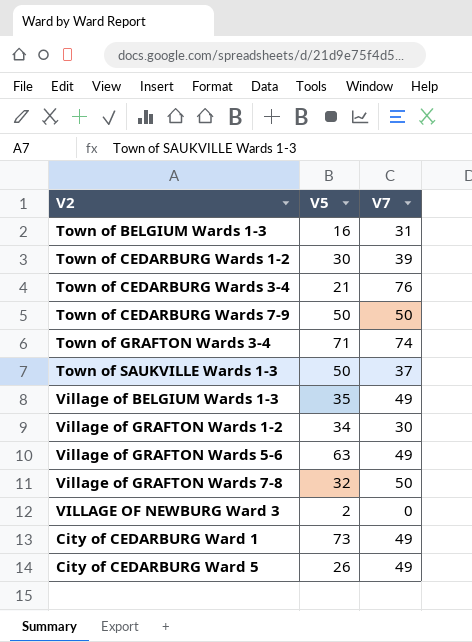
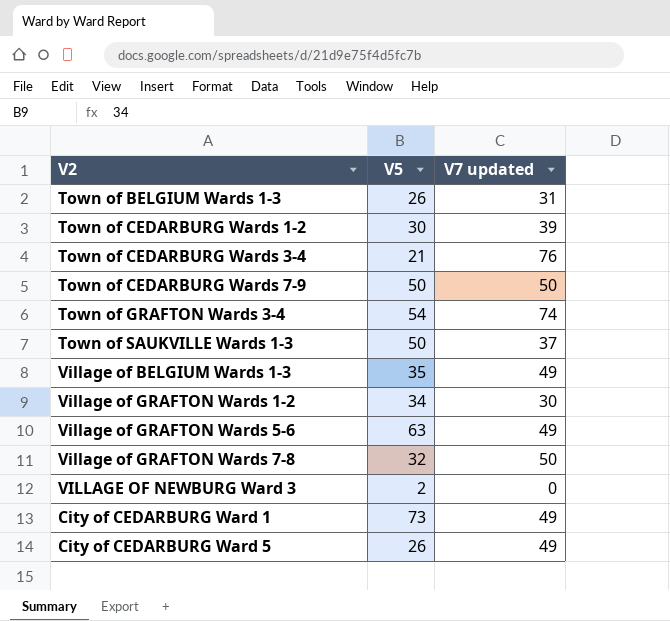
column name: V7 -> V7 updated
Town of BELGIUM Wards 1-3 | V5: 16 -> 26
Town of GRAFTON Wards 3-4 | V5: 71 -> 54

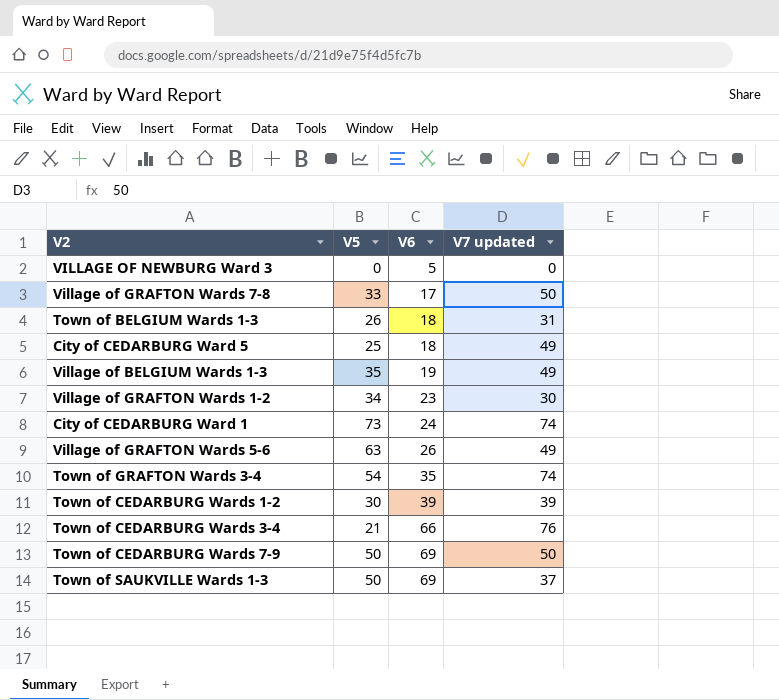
row order: none -> V6 ascending
column V6 | position: none -> 3
VILLAGE OF NEWBURG Ward 3 | V5: 2 -> 0
Village of GRAFTON Wards 7-8 | V5: 32 -> 33
City of CEDARBURG Ward 5 | V5: 26 -> 25
City of CEDARBURG Ward 1 | V7 updated: 49 -> 74

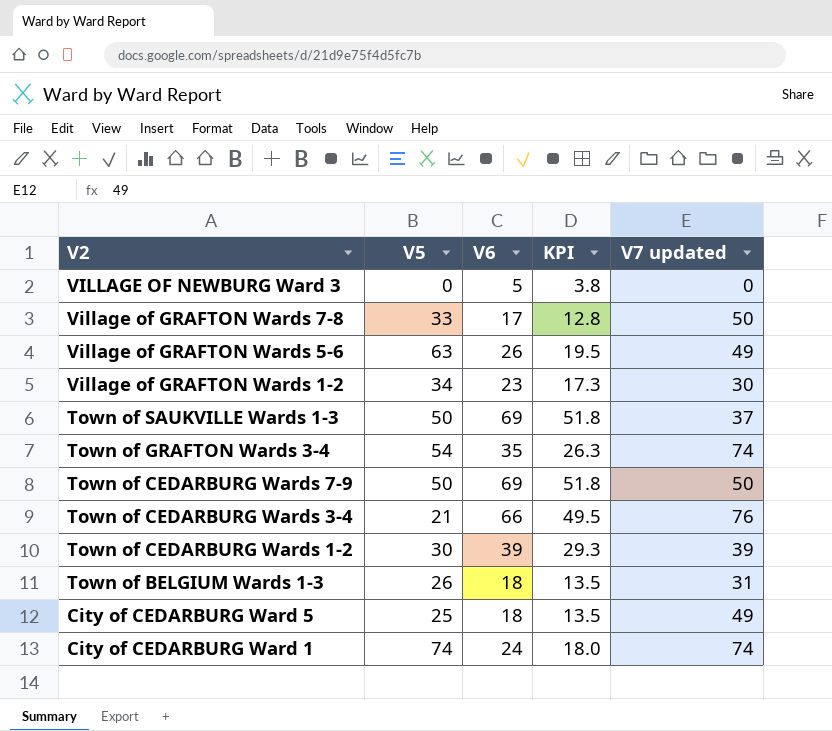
row order: V6 ascending -> V2 descending
column KPI | formula: none -> [V6] * 0.75
row Village of BELGIUM Wards 1-3: 35 | 19 | 49 -> none
City of CEDARBURG Ward 1 | V5: 73 -> 74

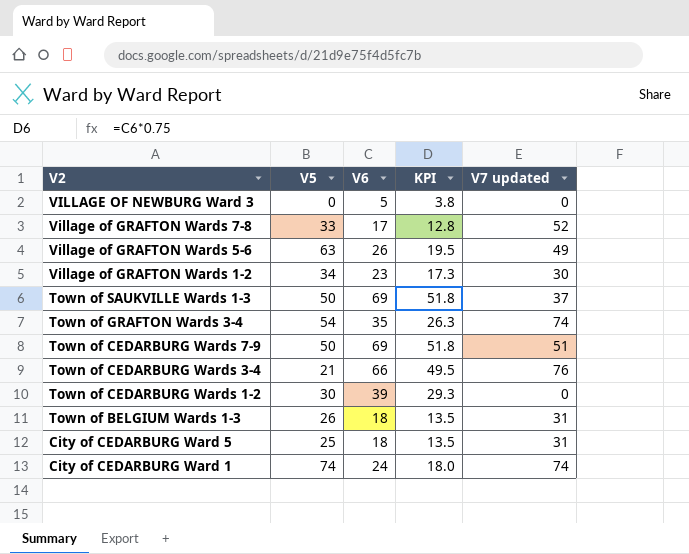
Village of GRAFTON Wards 7-8 | V7 updated: 50 -> 52
Town of CEDARBURG Wards 7-9 | V7 updated: 50 -> 51
Town of CEDARBURG Wards 1-2 | V7 updated: 39 -> 0
City of CEDARBURG Ward 5 | V7 updated: 49 -> 31

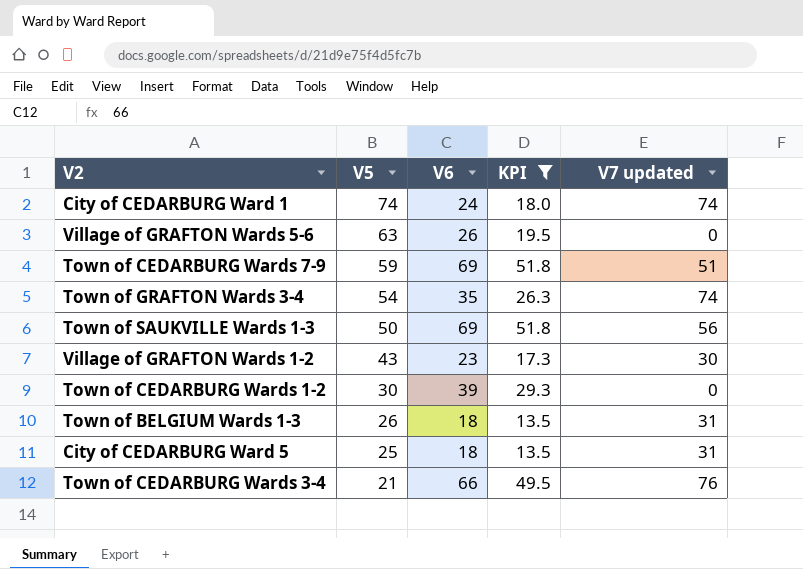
filter: none -> KPI >= 13.5
row order: V2 descending -> V5 descending
Village of GRAFTON Wards 5-6 | V7 updated: 49 -> 0
Town of CEDARBURG Wards 7-9 | V5: 50 -> 59
Town of SAUKVILLE Wards 1-3 | V7 updated: 37 -> 56
Village of GRAFTON Wards 1-2 | V5: 34 -> 43

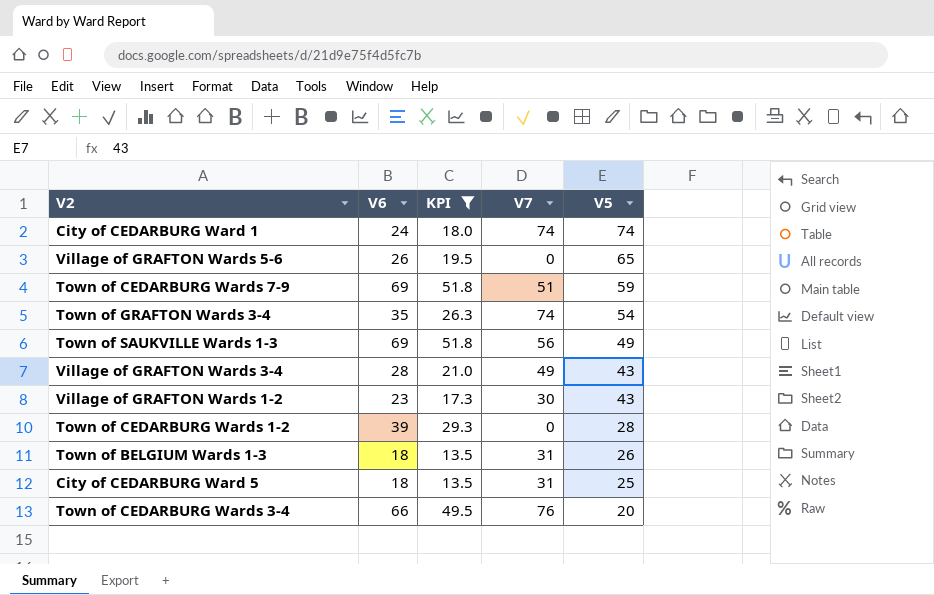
column name: V7 updated -> V7
column V5 | position: 2 -> 5
Village of GRAFTON Wards 5-6 | V5: 63 -> 65
Town of SAUKVILLE Wards 1-3 | V5: 50 -> 49
row Village of GRAFTON Wards 3-4: none -> 28 | 21.0 | 49 | 43
Town of CEDARBURG Wards 1-2 | V5: 30 -> 28
Town of CEDARBURG Wards 3-4 | V5: 21 -> 20

